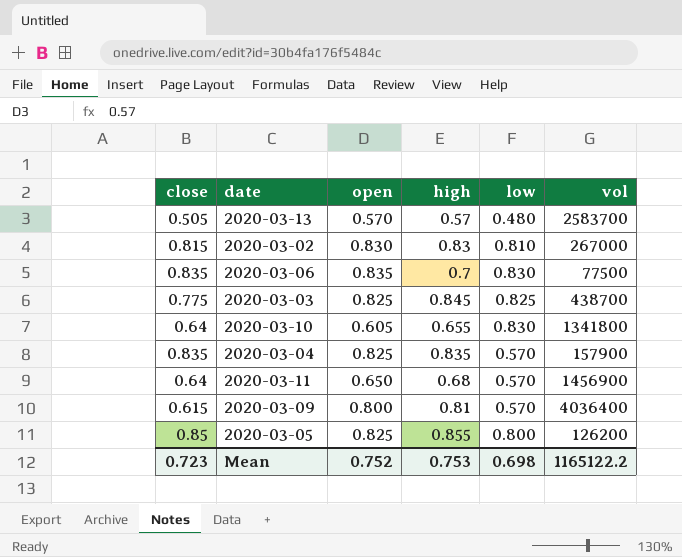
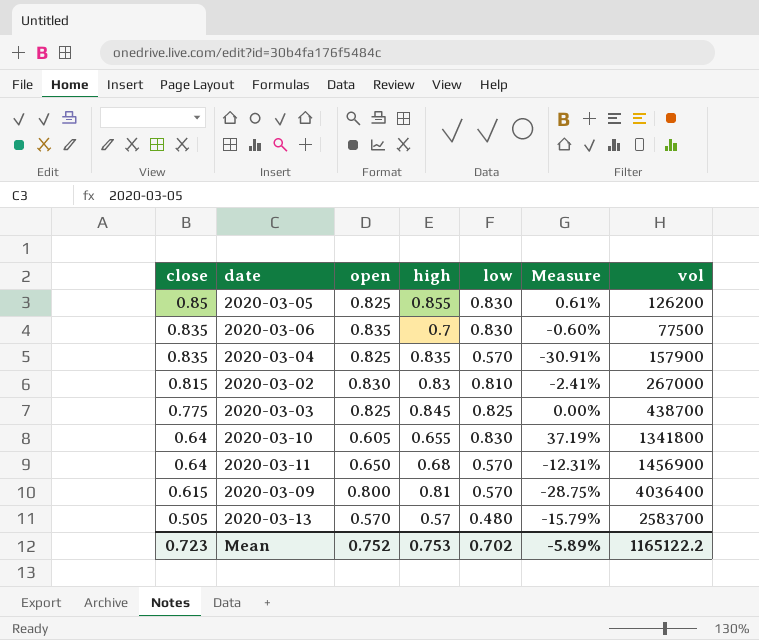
row order: none -> close descending
column Measure | formula: none -> ([low] - [open]) / [open]
2020-03-05 | low: 0.800 -> 0.830
Mean | low: 0.698 -> 0.702

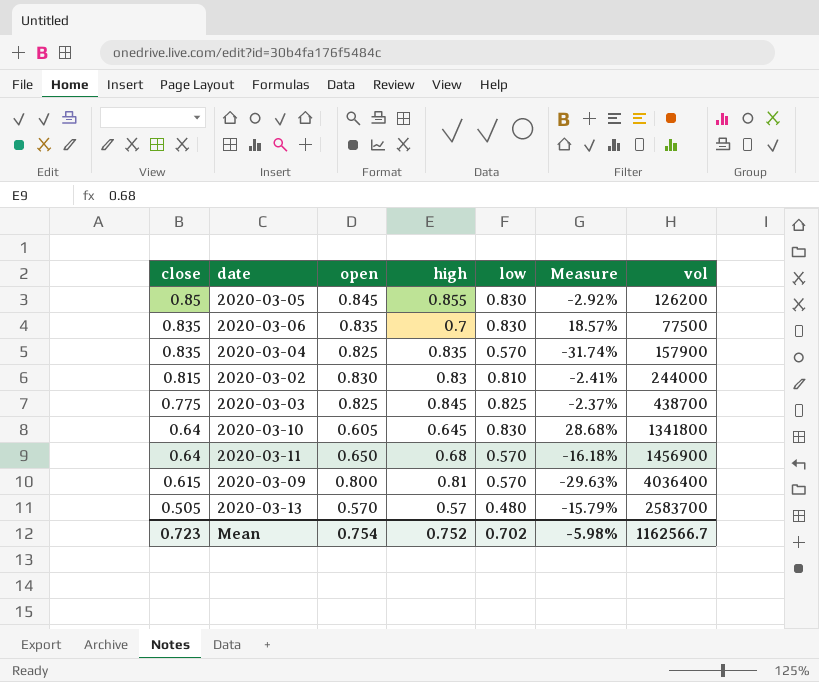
column Measure | formula: ([low] - [open]) / [open] -> ([low] - [high]) / [high]
2020-03-05 | open: 0.825 -> 0.845
2020-03-02 | vol: 267000 -> 244000
2020-03-10 | high: 0.655 -> 0.645
Mean | open: 0.752 -> 0.754
Mean | high: 0.753 -> 0.752
Mean | Measure: -5.89% -> -5.98%
Mean | vol: 1165122.2 -> 1162566.7

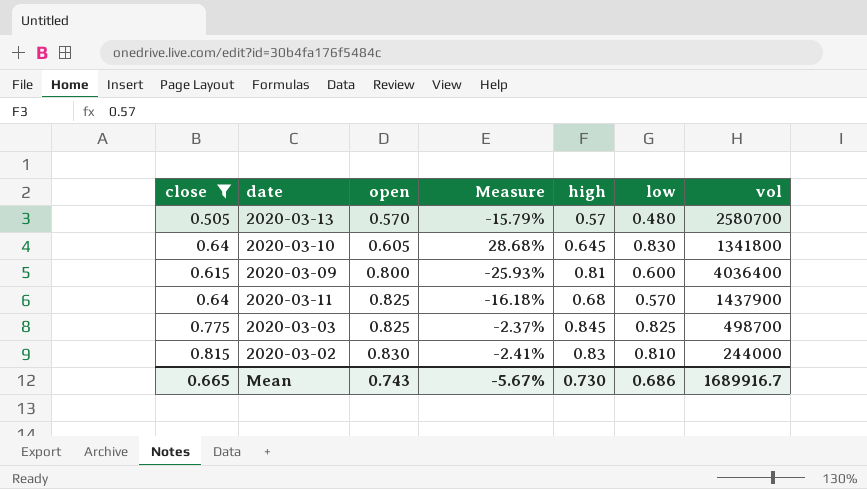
filter: none -> close <= 0.815
row order: close descending -> open ascending
column Measure | position: 6 -> 4
2020-03-13 | vol: 2583700 -> 2580700
2020-03-09 | Measure: -29.63% -> -25.93%
2020-03-09 | low: 0.570 -> 0.600
2020-03-11 | open: 0.650 -> 0.825
2020-03-11 | vol: 1456900 -> 1437900
2020-03-03 | vol: 438700 -> 498700
Mean | close: 0.723 -> 0.665
Mean | open: 0.754 -> 0.743
Mean | Measure: -5.98% -> -5.67%
Mean | high: 0.752 -> 0.730
Mean | low: 0.702 -> 0.686
Mean | vol: 1162566.7 -> 1689916.7

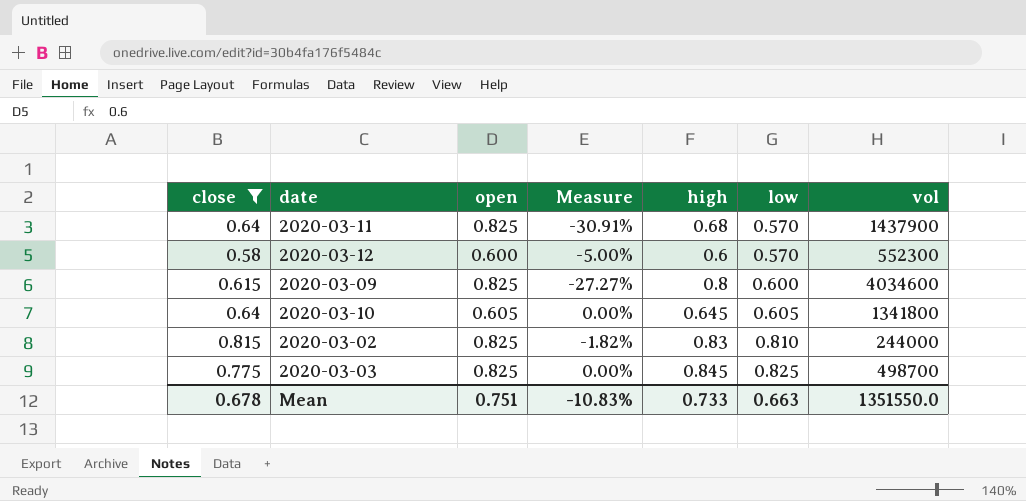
row order: open ascending -> low ascending
column Measure | formula: ([low] - [high]) / [high] -> ([low] - [open]) / [open]
row 2020-03-13: 0.505 | 0.570 | -15.79% | 0.57 | 0.480 | 2580700 -> none
row 2020-03-12: none -> 0.58 | 0.600 | -5.00% | 0.6 | 0.570 | 552300
2020-03-09 | open: 0.800 -> 0.825
2020-03-09 | high: 0.81 -> 0.8
2020-03-09 | vol: 4036400 -> 4034600
2020-03-10 | low: 0.830 -> 0.605
2020-03-02 | open: 0.830 -> 0.825
Mean | close: 0.665 -> 0.678
Mean | open: 0.743 -> 0.751
Mean | Measure: -5.67% -> -10.83%
Mean | high: 0.730 -> 0.733
Mean | low: 0.686 -> 0.663
Mean | vol: 1689916.7 -> 1351550.0

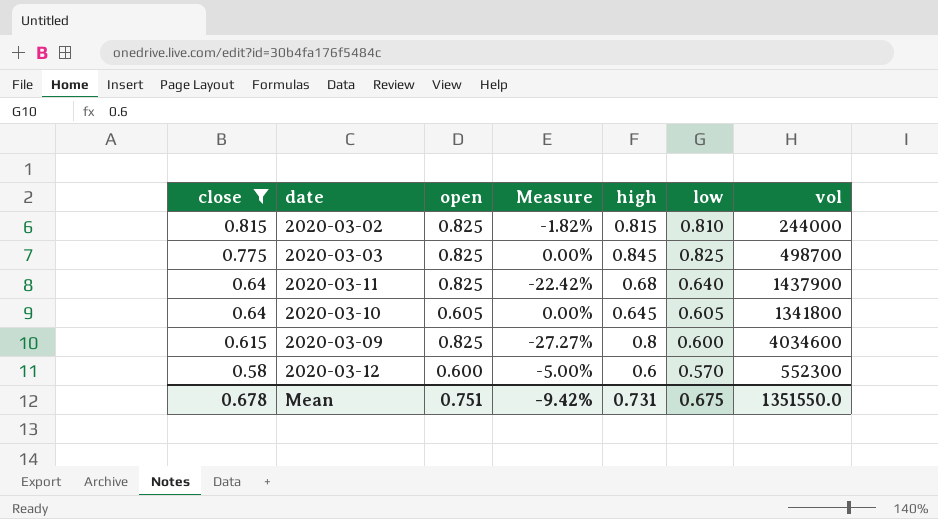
row order: low ascending -> close descending
2020-03-02 | high: 0.83 -> 0.815
2020-03-11 | Measure: -30.91% -> -22.42%
2020-03-11 | low: 0.570 -> 0.640
Mean | Measure: -10.83% -> -9.42%
Mean | high: 0.733 -> 0.731
Mean | low: 0.663 -> 0.675

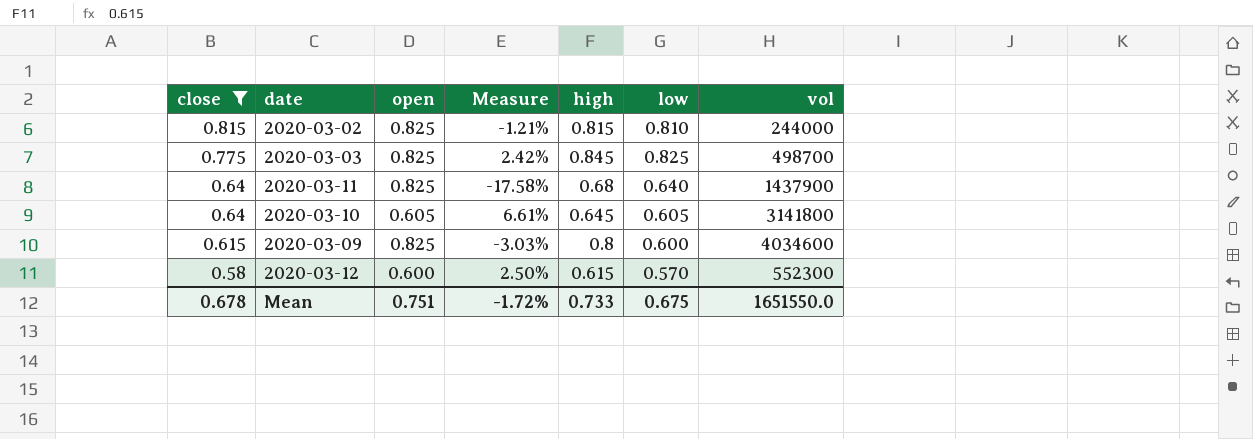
column Measure | formula: ([low] - [open]) / [open] -> ([high] - [open]) / [open]
2020-03-10 | vol: 1341800 -> 3141800
2020-03-12 | high: 0.6 -> 0.615
Mean | Measure: -9.42% -> -1.72%
Mean | high: 0.731 -> 0.733
Mean | vol: 1351550.0 -> 1651550.0

